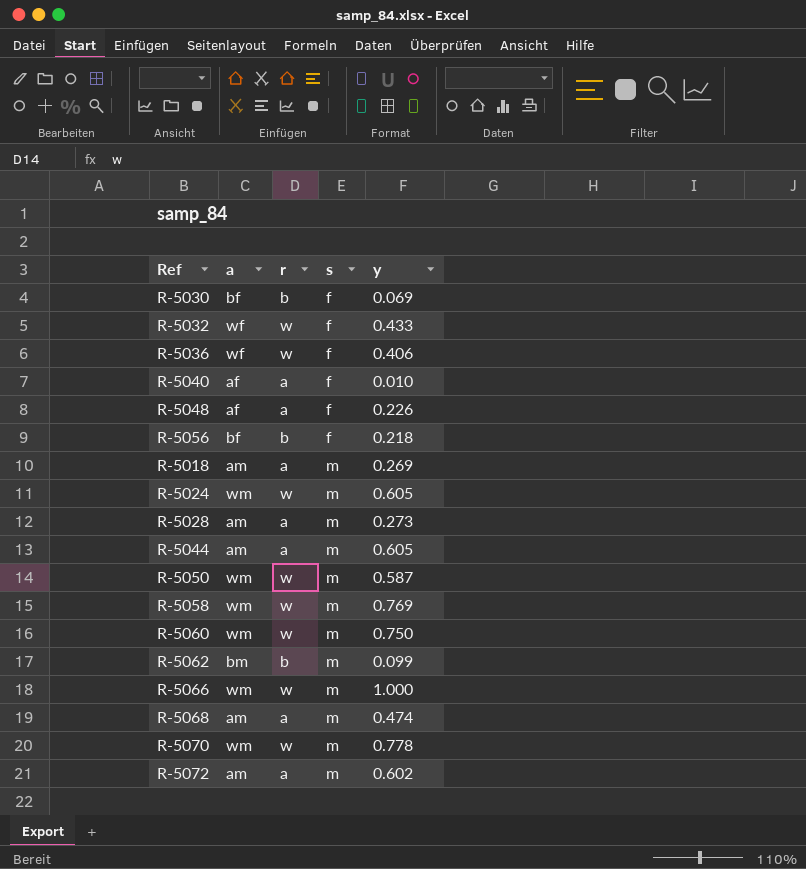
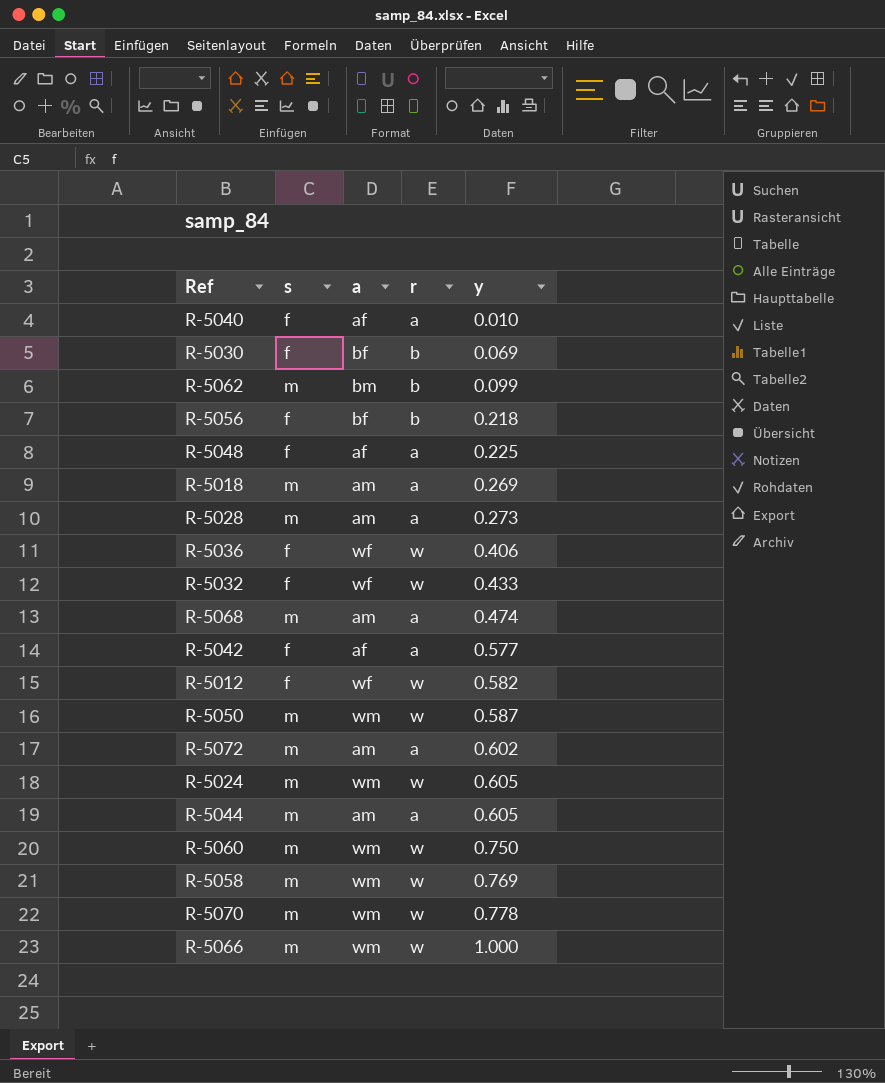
row order: s ascending -> y ascending
column s | position: 4 -> 2
R-5048 | y: 0.226 -> 0.225
row R-5042: none -> f | af | a | 0.577
row R-5012: none -> f | wf | w | 0.582

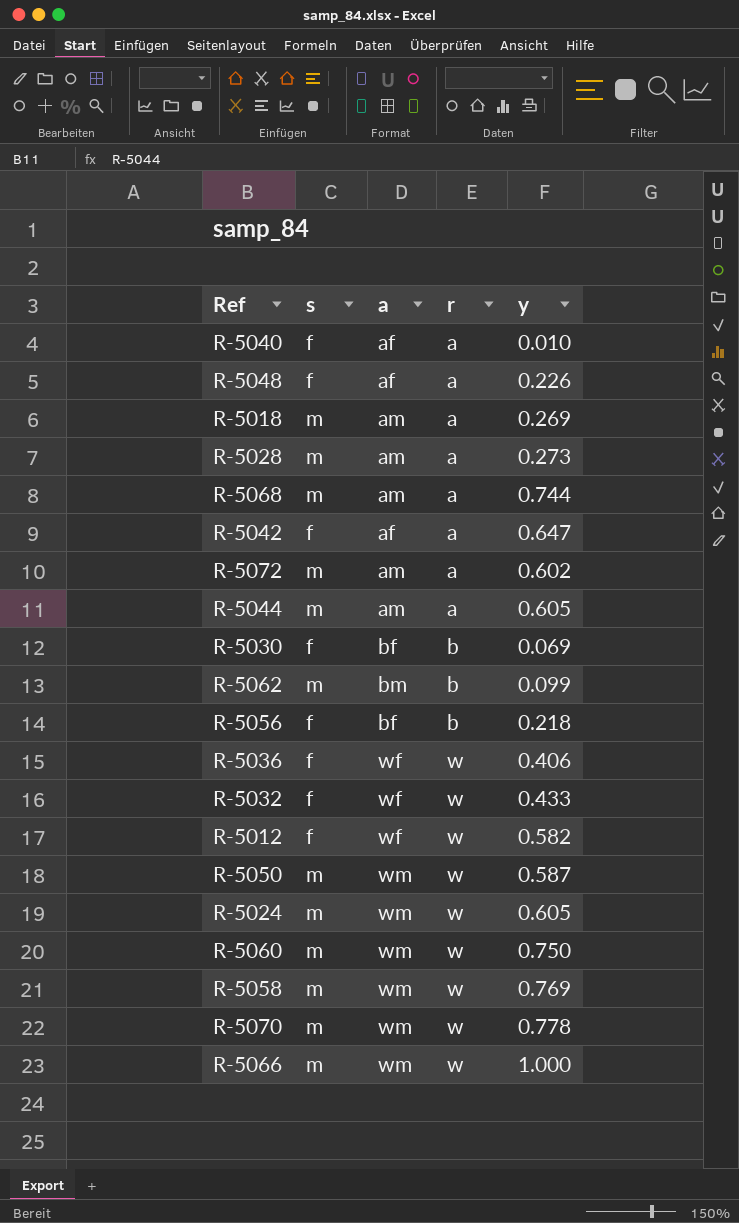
row order: y ascending -> r ascending
R-5048 | y: 0.225 -> 0.226
R-5068 | y: 0.474 -> 0.744
R-5042 | y: 0.577 -> 0.647

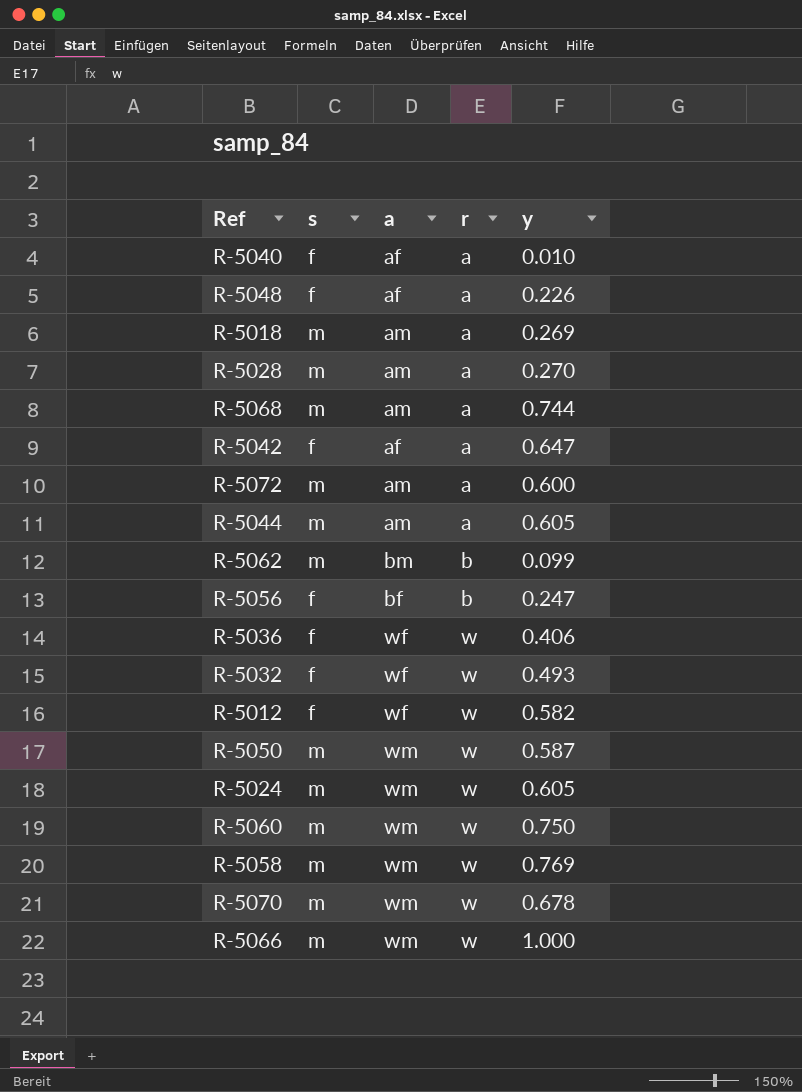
row R-5030: f | bf | b | 0.069 -> none
R-5028 | y: 0.273 -> 0.270
R-5072 | y: 0.602 -> 0.600
R-5056 | y: 0.218 -> 0.247
R-5032 | y: 0.433 -> 0.493
R-5070 | y: 0.778 -> 0.678

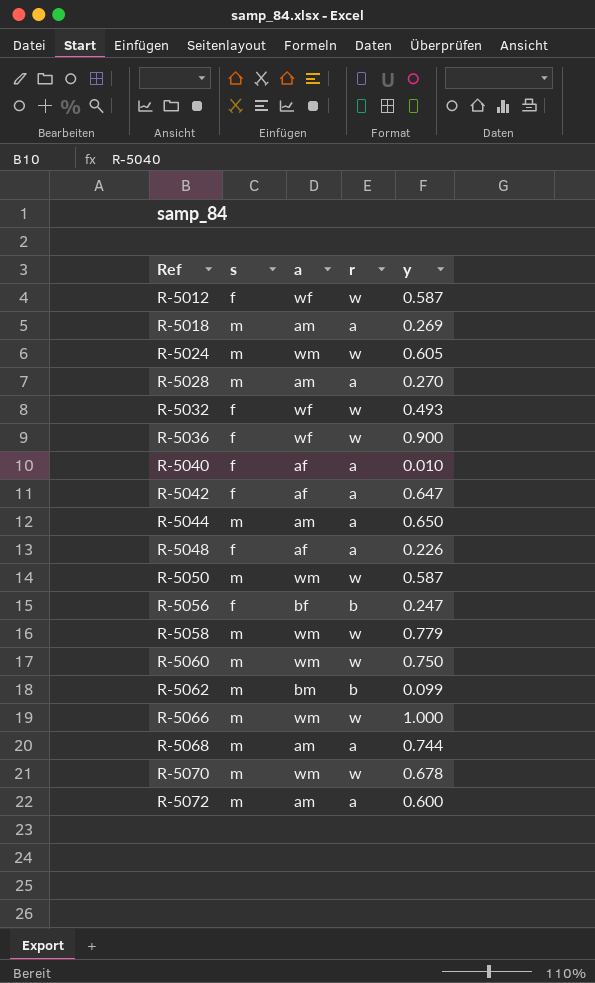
row order: r ascending -> Ref ascending
R-5012 | y: 0.582 -> 0.587
R-5036 | y: 0.406 -> 0.900
R-5044 | y: 0.605 -> 0.650
R-5058 | y: 0.769 -> 0.779

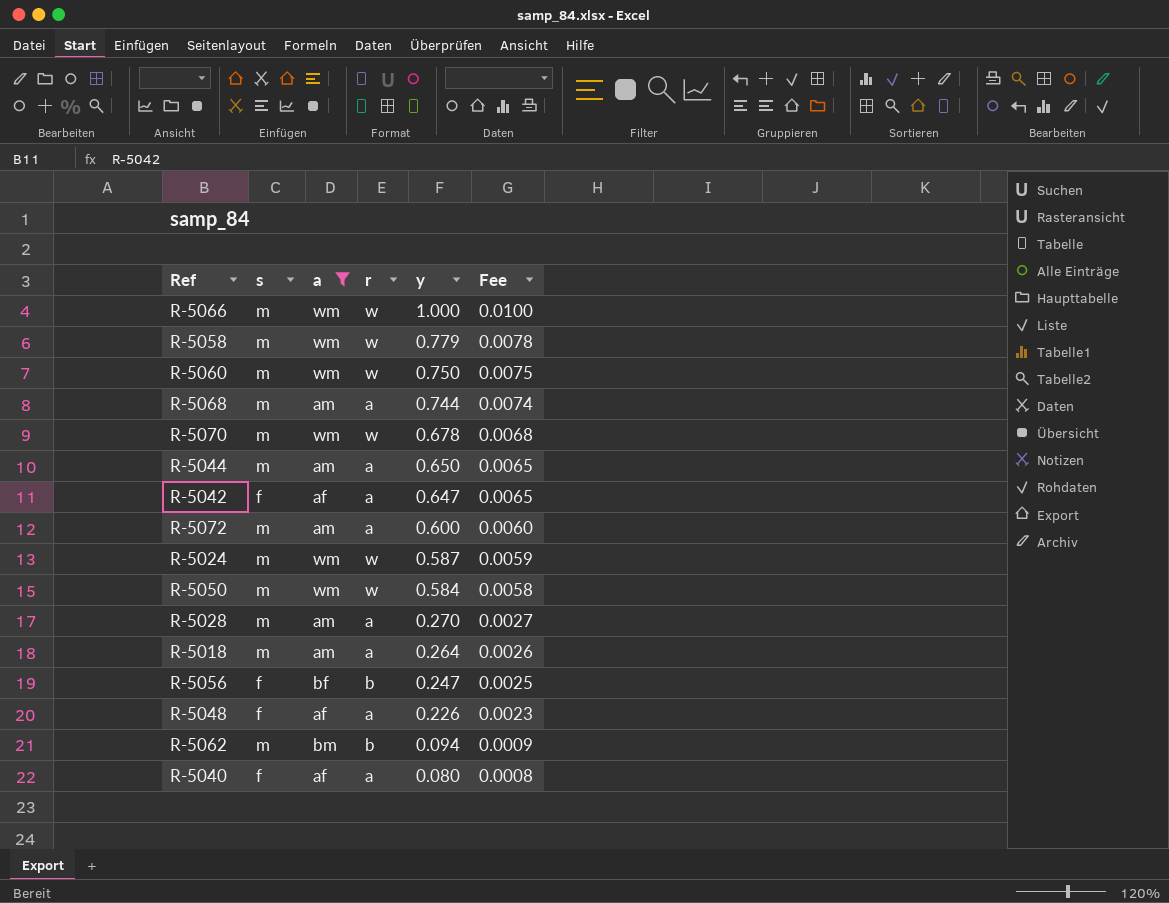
filter: none -> a != wf
row order: Ref ascending -> y descending
column Fee | formula: none -> [y] * 0.01
R-5024 | y: 0.605 -> 0.587
R-5050 | y: 0.587 -> 0.584
R-5018 | y: 0.269 -> 0.264
R-5062 | y: 0.099 -> 0.094
R-5040 | y: 0.010 -> 0.080

